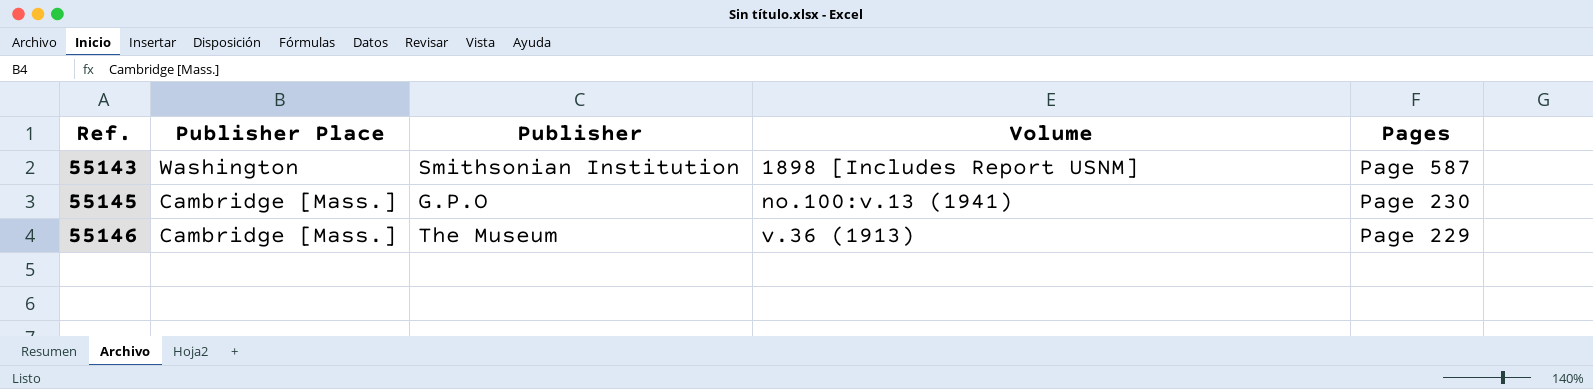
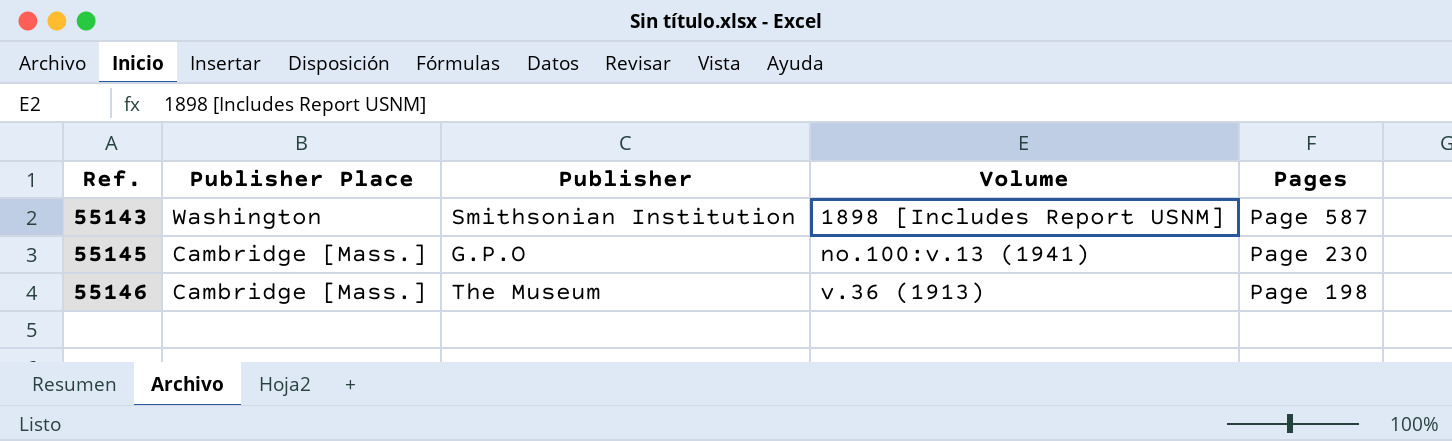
55146 | Pages: Page 229 -> Page 198

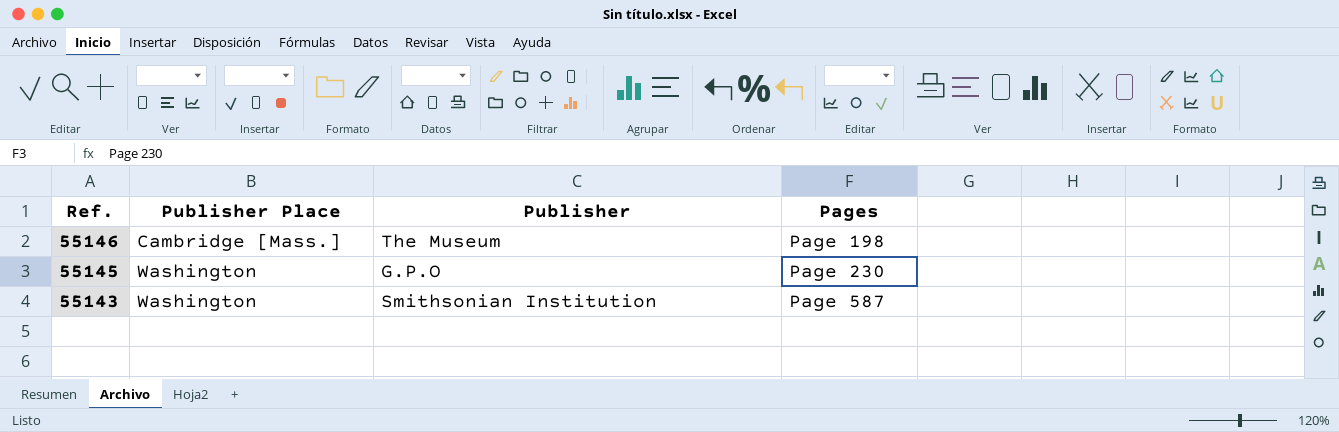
row order: Ref. ascending -> Ref. descending
column Volume | position: 4 -> none
55145 | Publisher Place: Cambridge [Mass.] -> Washington

